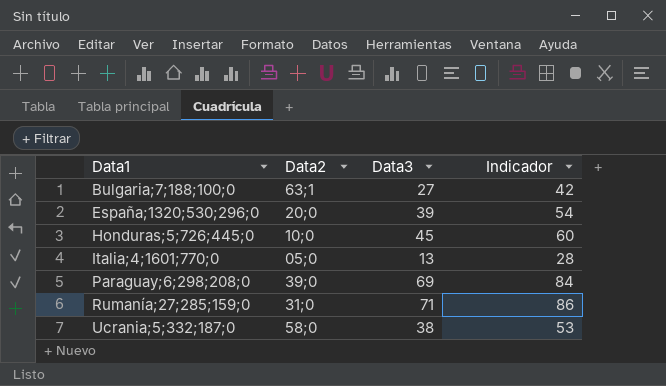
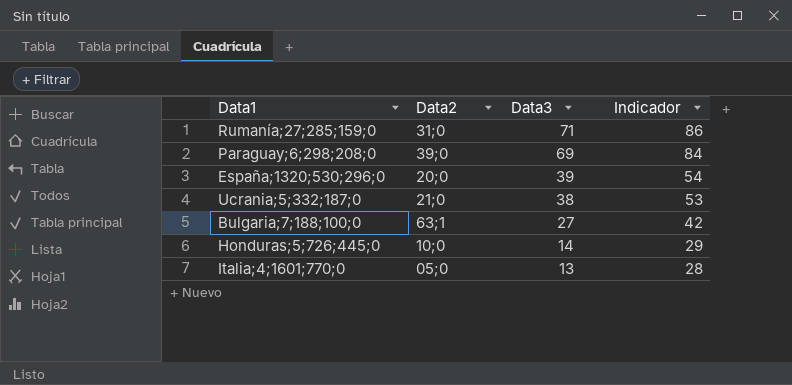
row order: Data1 ascending -> Data3 descending
Ucrania;5;332;187;0 | Data2: 58;0 -> 21;0
Honduras;5;726;445;0 | Data3: 45 -> 14
Honduras;5;726;445;0 | Indicador: 60 -> 29

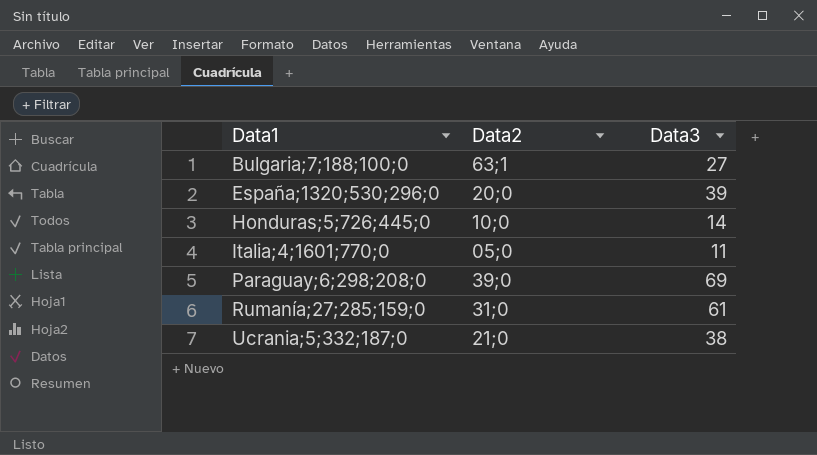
row order: Data3 descending -> Data1 ascending
column Indicador | formula: [Data3] + 15 -> none
Italia;4;1601;770;0 | Data3: 13 -> 11
Rumanía;27;285;159;0 | Data3: 71 -> 61

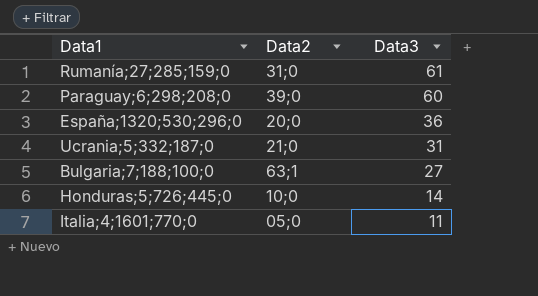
row order: Data1 ascending -> Data3 descending
Paraguay;6;298;208;0 | Data3: 69 -> 60
España;1320;530;296;0 | Data3: 39 -> 36
Ucrania;5;332;187;0 | Data3: 38 -> 31

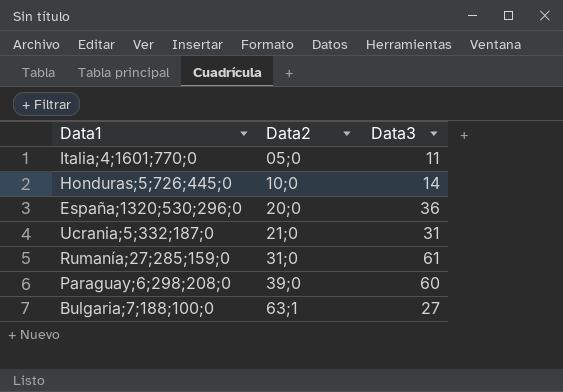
row order: Data3 descending -> Data2 ascending

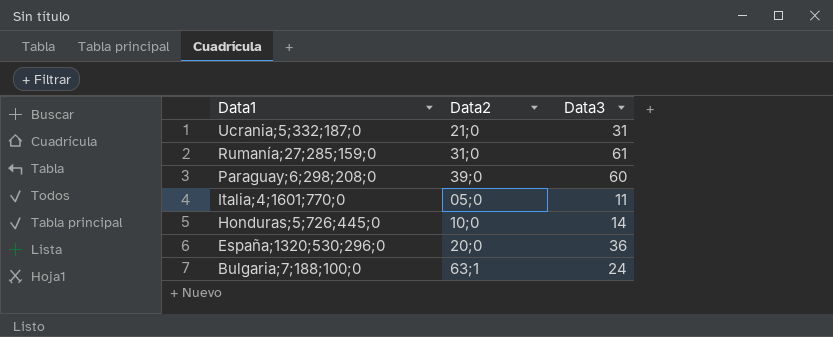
row order: Data2 ascending -> Data1 descending
Bulgaria;7;188;100;0 | Data3: 27 -> 24

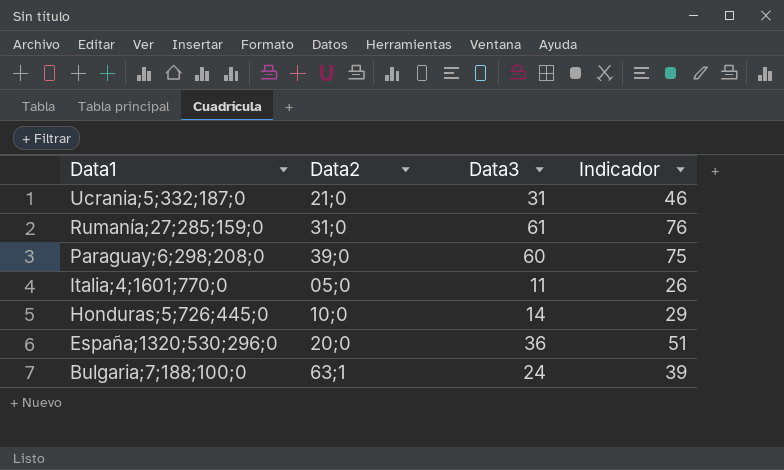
column Indicador | formula: none -> [Data3] + 15

